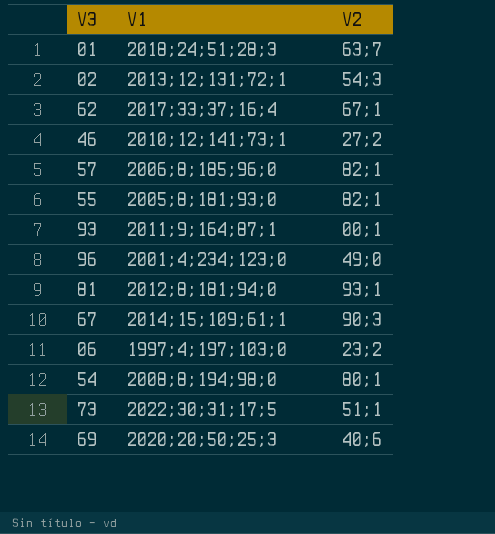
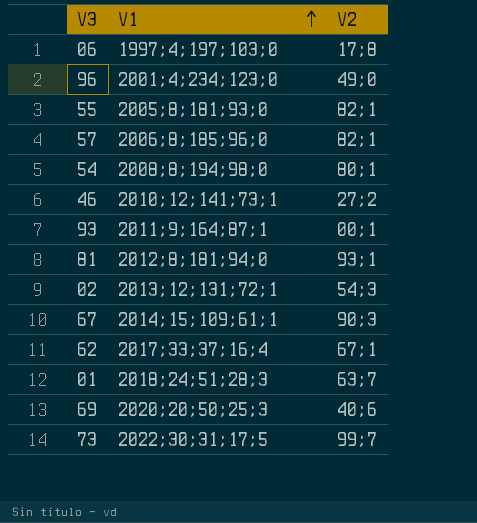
row order: none -> V1 ascending
06 | V2: 23;2 -> 17;8
73 | V2: 51;1 -> 99;7

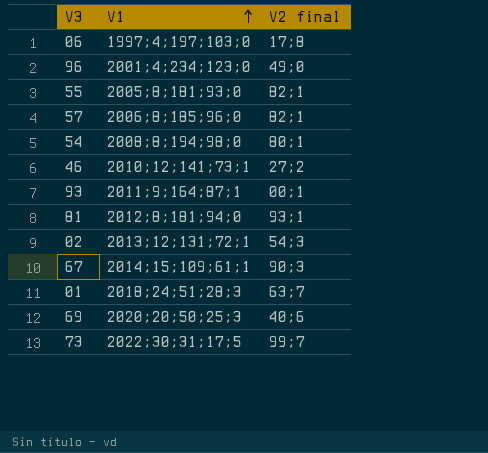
column name: V2 -> V2 final
row 62: 2017;33;37;16;4 | 67;1 -> none

